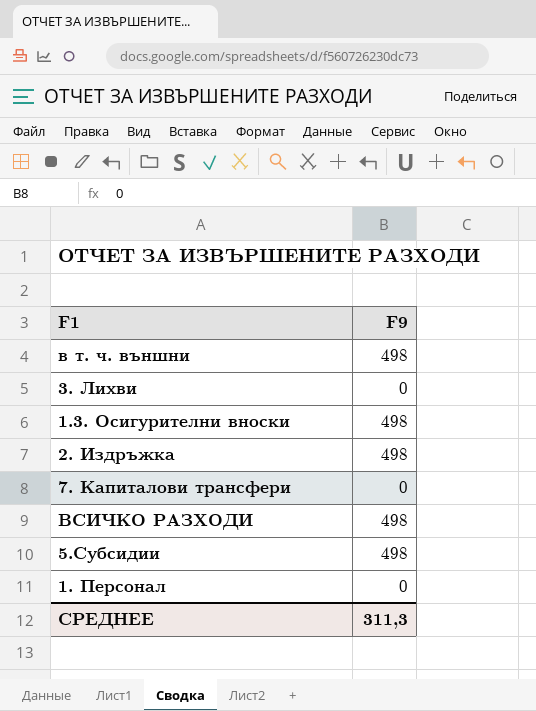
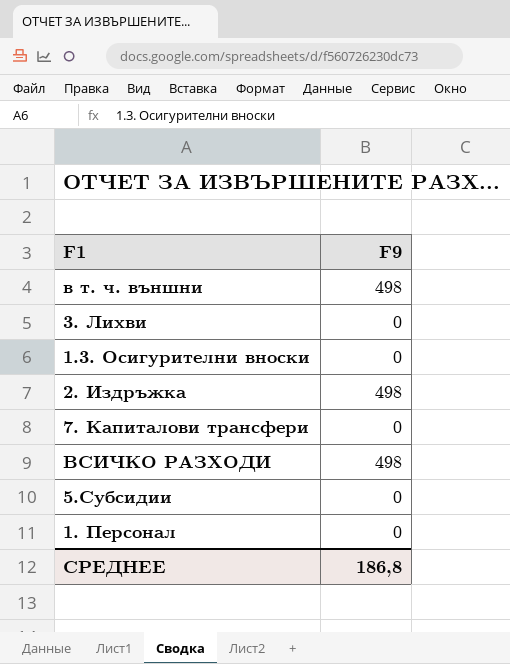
1.3. Осигурителни вноски | F9: 498 -> 0
5.Субсидии | F9: 498 -> 0
СРЕДНЕЕ | F9: 311,3 -> 186,8

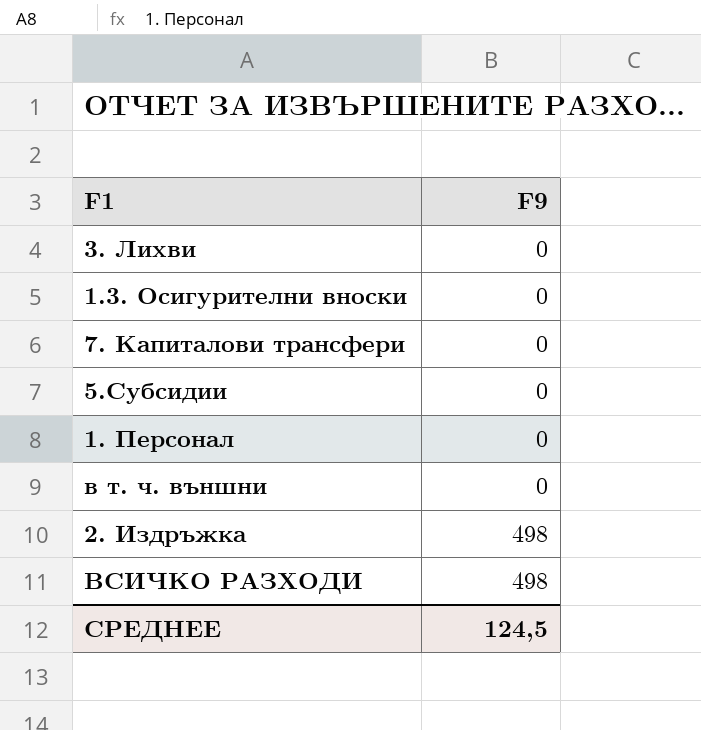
row order: none -> F9 ascending
в т. ч. външни | F9: 498 -> 0
СРЕДНЕЕ | F9: 186,8 -> 124,5

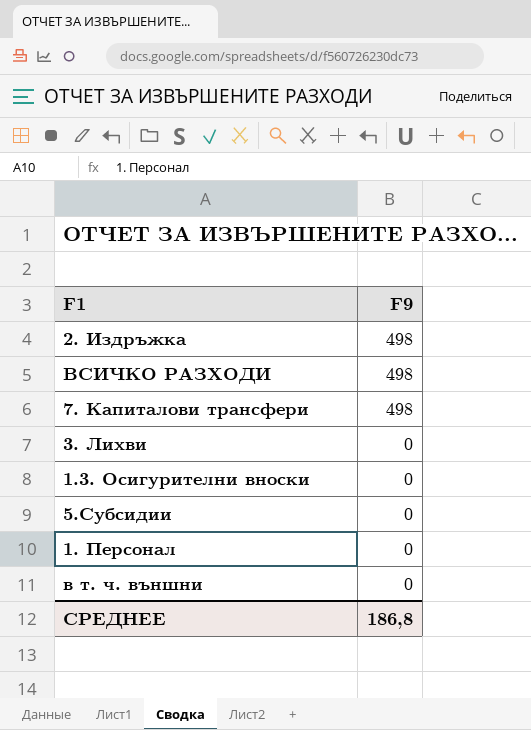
row order: F9 ascending -> F9 descending
7. Капиталови трансфери | F9: 0 -> 498
СРЕДНЕЕ | F9: 124,5 -> 186,8

